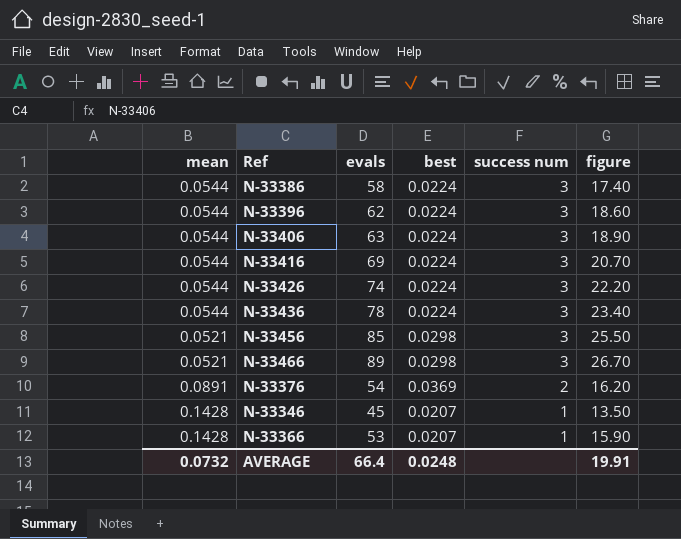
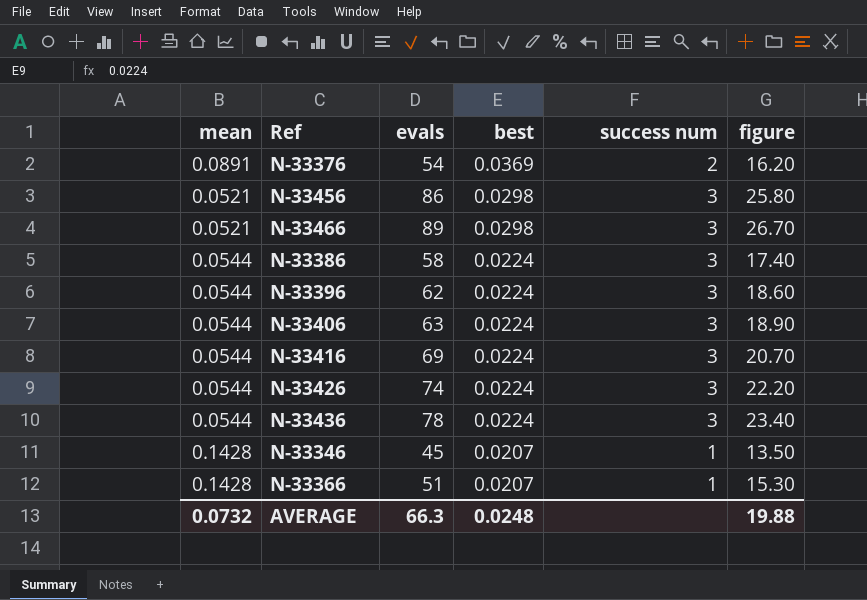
row order: success num descending -> best descending
N-33456 | evals: 85 -> 86
N-33456 | figure: 25.50 -> 25.80
N-33366 | evals: 53 -> 51
N-33366 | figure: 15.90 -> 15.30
AVERAGE | evals: 66.4 -> 66.3
AVERAGE | figure: 19.91 -> 19.88

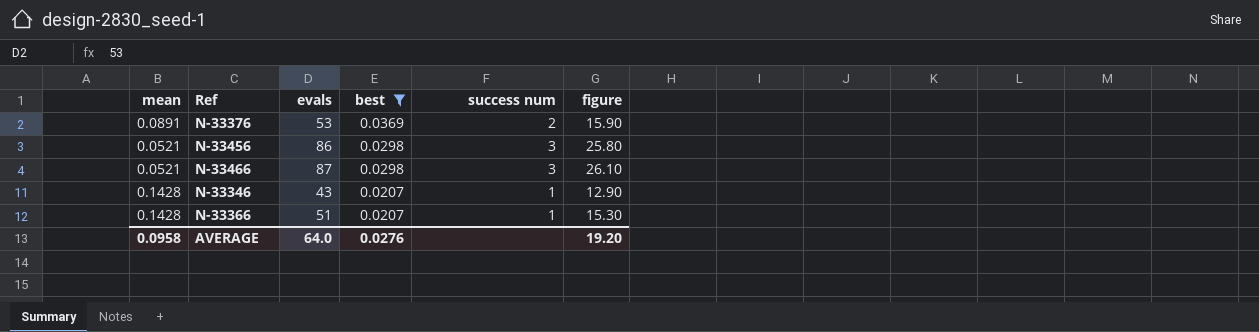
filter: none -> best != 0.0224
N-33376 | evals: 54 -> 53
N-33376 | figure: 16.20 -> 15.90
N-33466 | evals: 89 -> 87
N-33466 | figure: 26.70 -> 26.10
N-33346 | evals: 45 -> 43
N-33346 | figure: 13.50 -> 12.90
AVERAGE | mean: 0.0732 -> 0.0958
AVERAGE | evals: 66.3 -> 64.0
AVERAGE | best: 0.0248 -> 0.0276
AVERAGE | figure: 19.88 -> 19.20

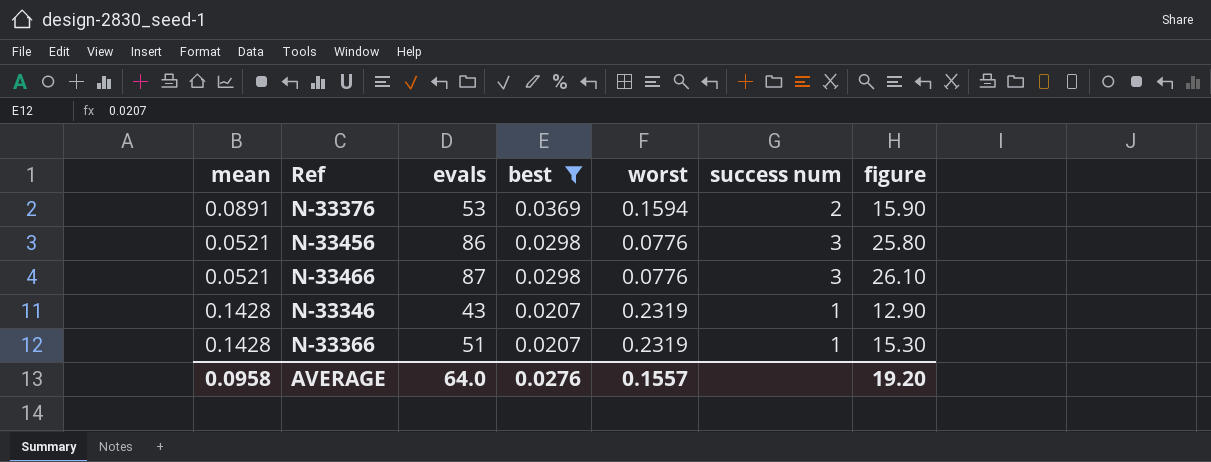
column worst | position: none -> 5

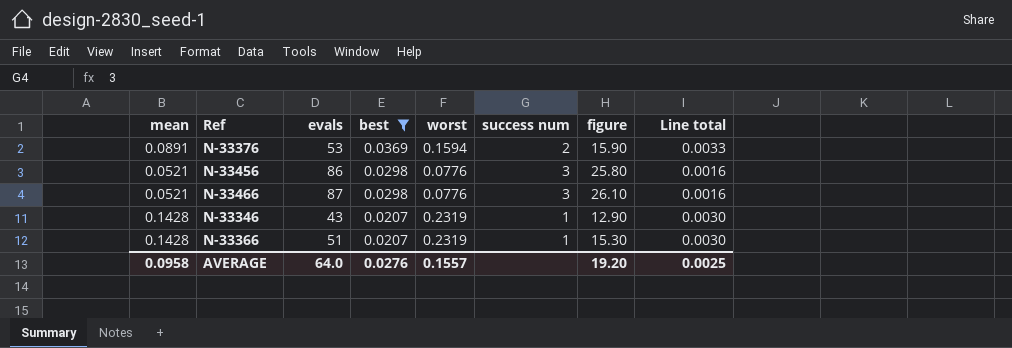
column Line total | formula: none -> [mean] * [best]

